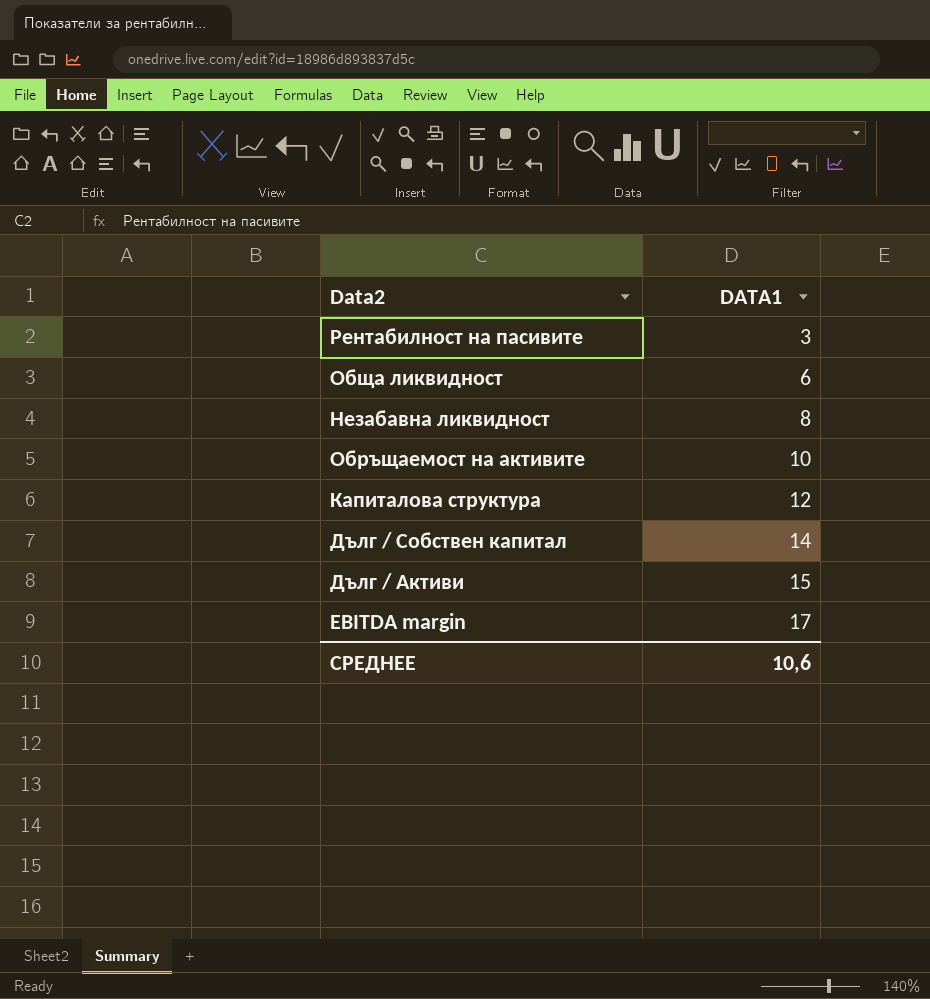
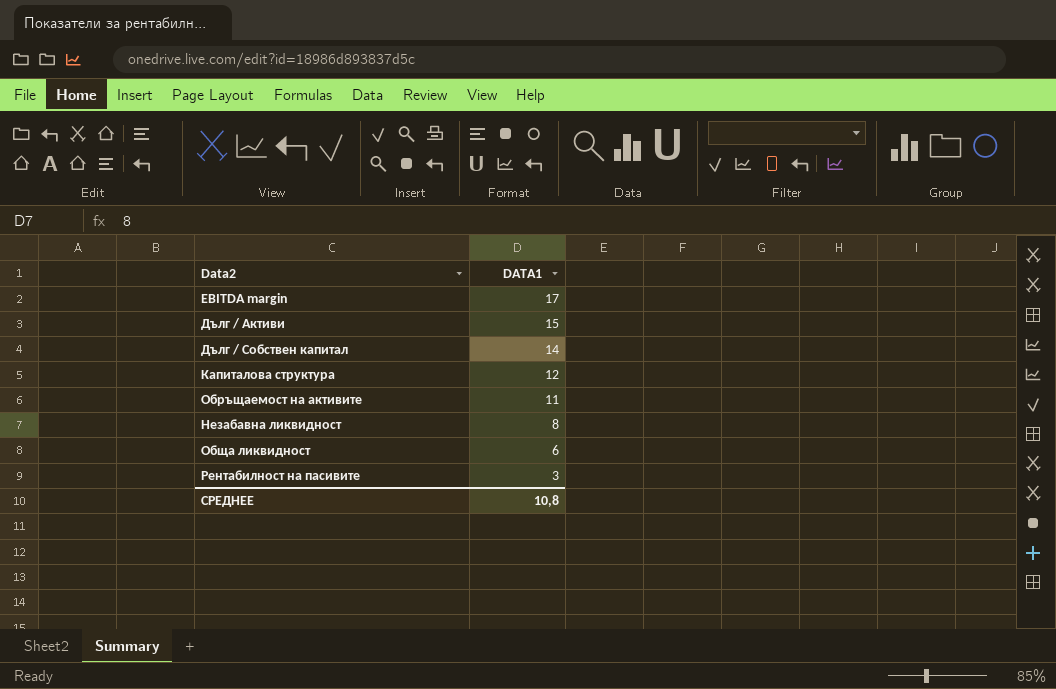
row order: DATA1 ascending -> DATA1 descending
Обръщаемост на активите | DATA1: 10 -> 11
СРЕДНЕЕ | DATA1: 10,6 -> 10,8

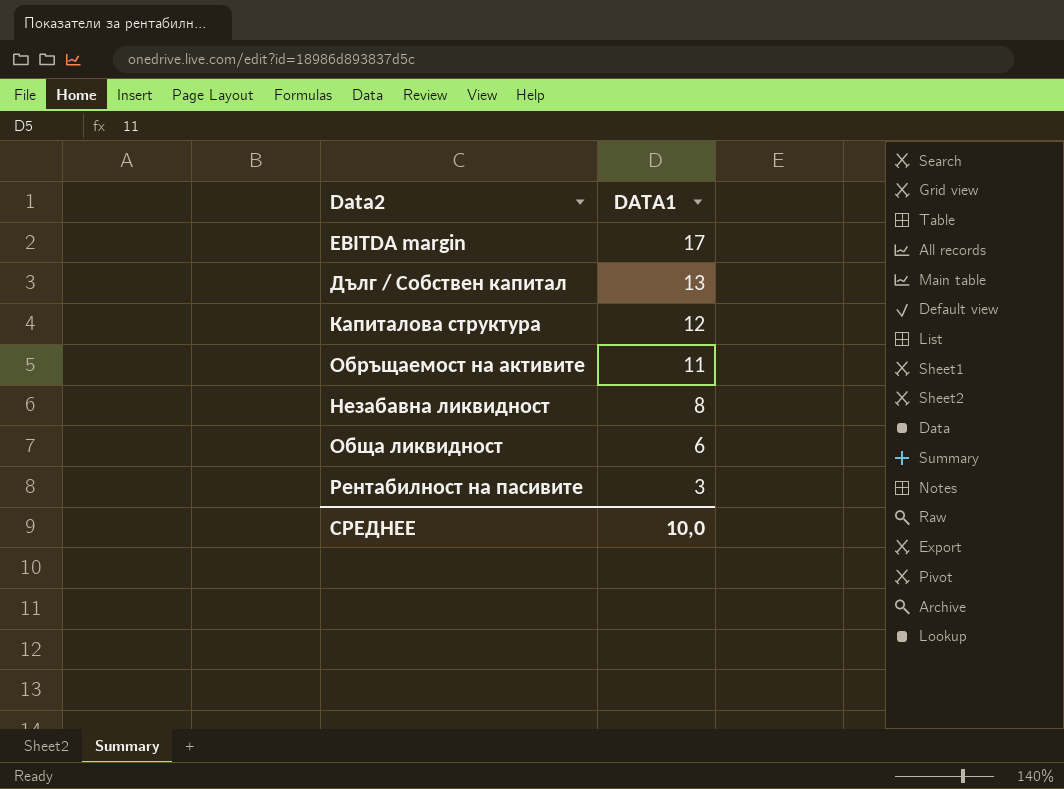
row Дълг / Активи: 15 -> none
Дълг / Собствен капитал | DATA1: 14 -> 13
СРЕДНЕЕ | DATA1: 10,8 -> 10,0

